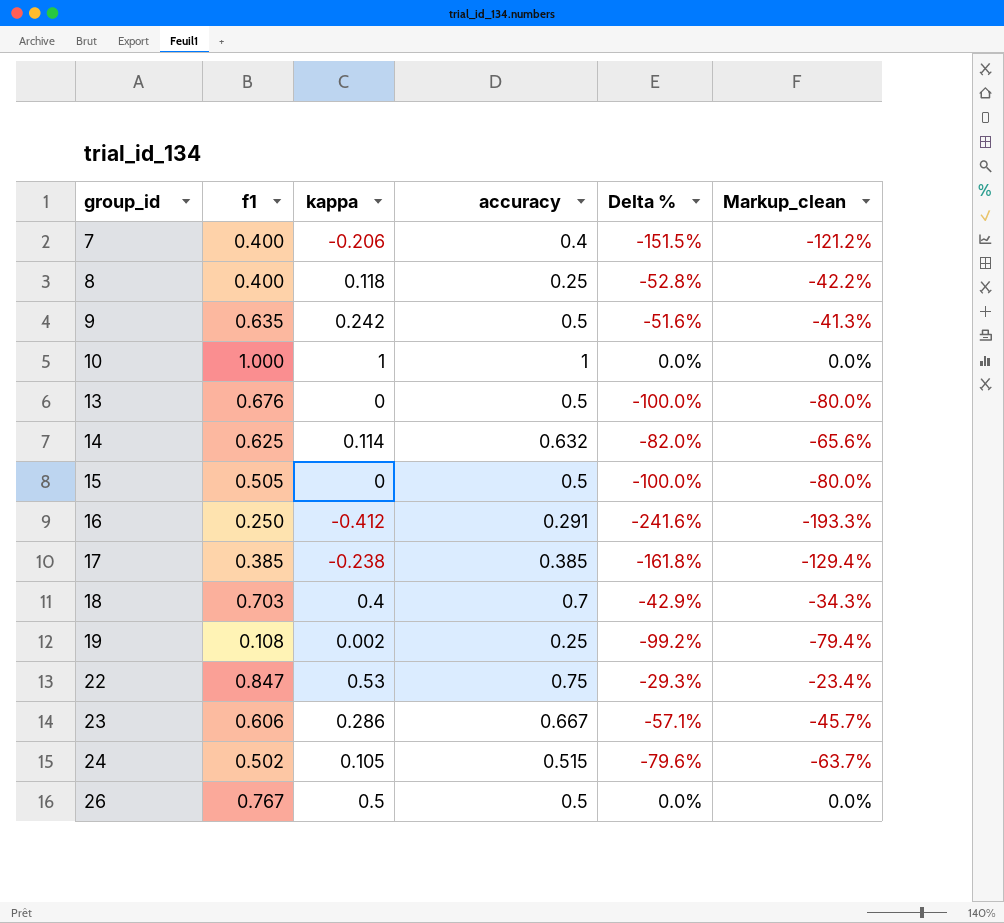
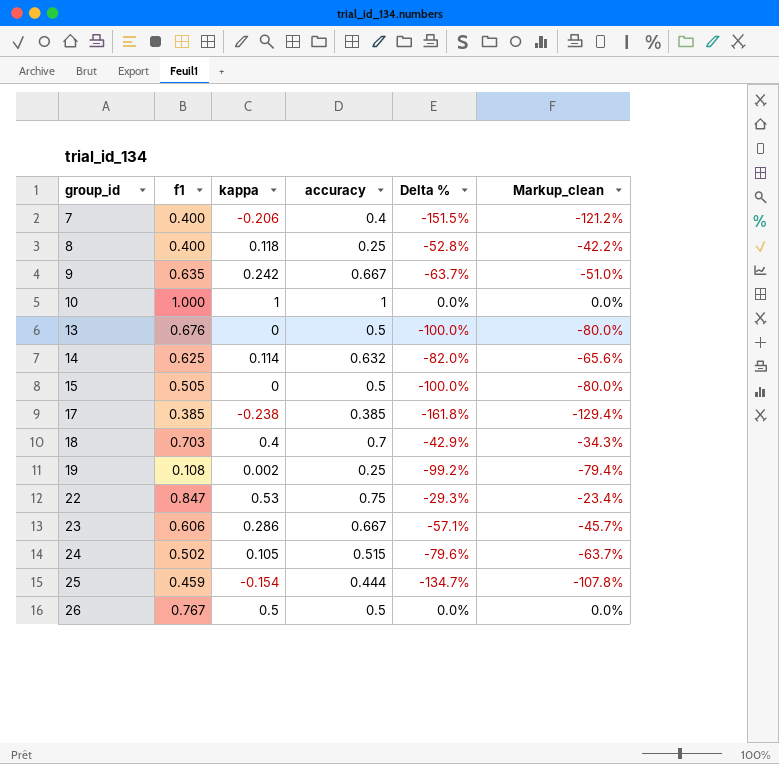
row 16: 0.250 | -0.412 | 0.291 | -241.6% | -193.3% -> none
9 | accuracy: 0.5 -> 0.667
9 | Delta %: -51.6% -> -63.7%
9 | Markup_clean: -41.3% -> -51.0%
row 25: none -> 0.459 | -0.154 | 0.444 | -134.7% | -107.8%

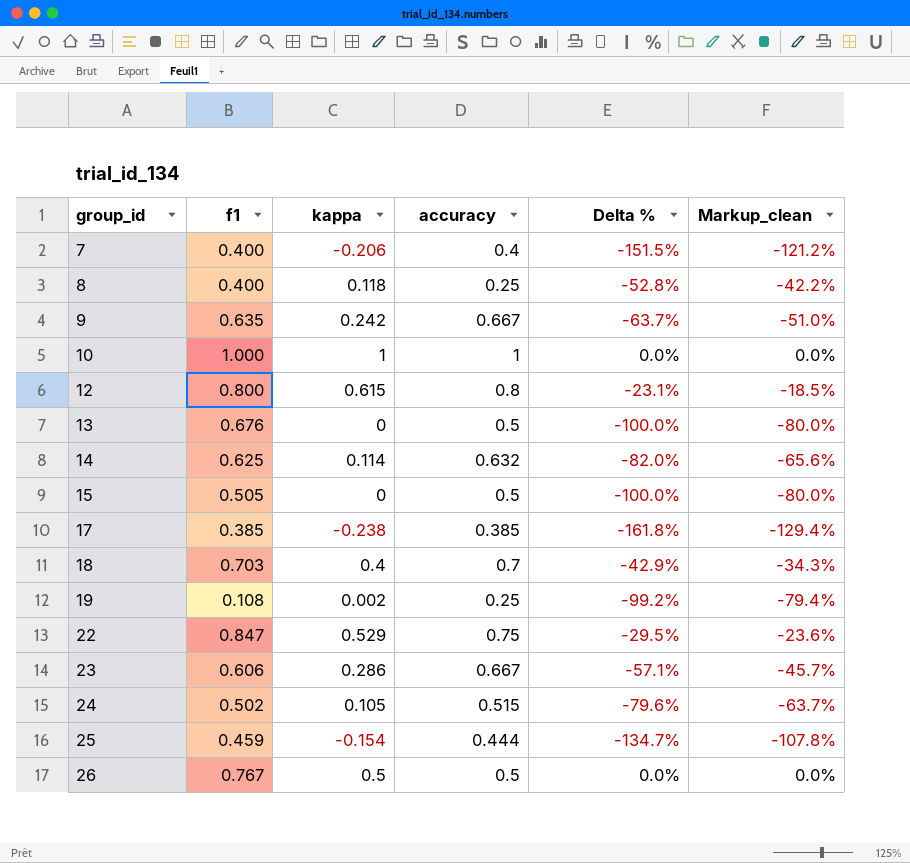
row 12: none -> 0.800 | 0.615 | 0.8 | -23.1% | -18.5%
22 | kappa: 0.53 -> 0.529
22 | Delta %: -29.3% -> -29.5%
22 | Markup_clean: -23.4% -> -23.6%

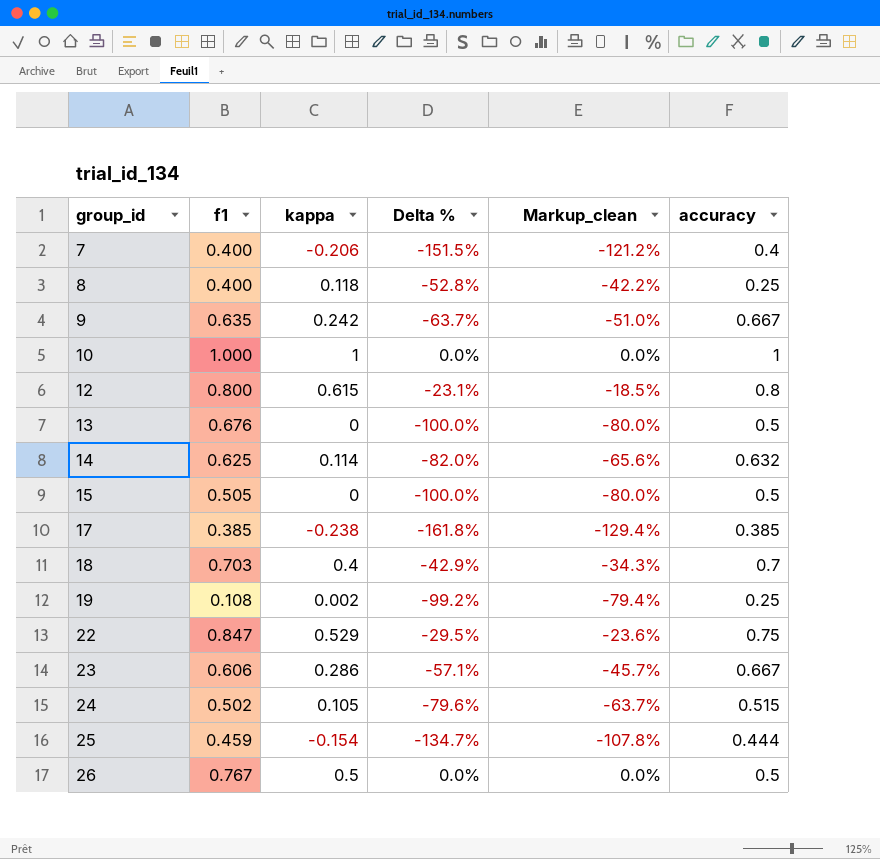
column accuracy | position: 4 -> 6

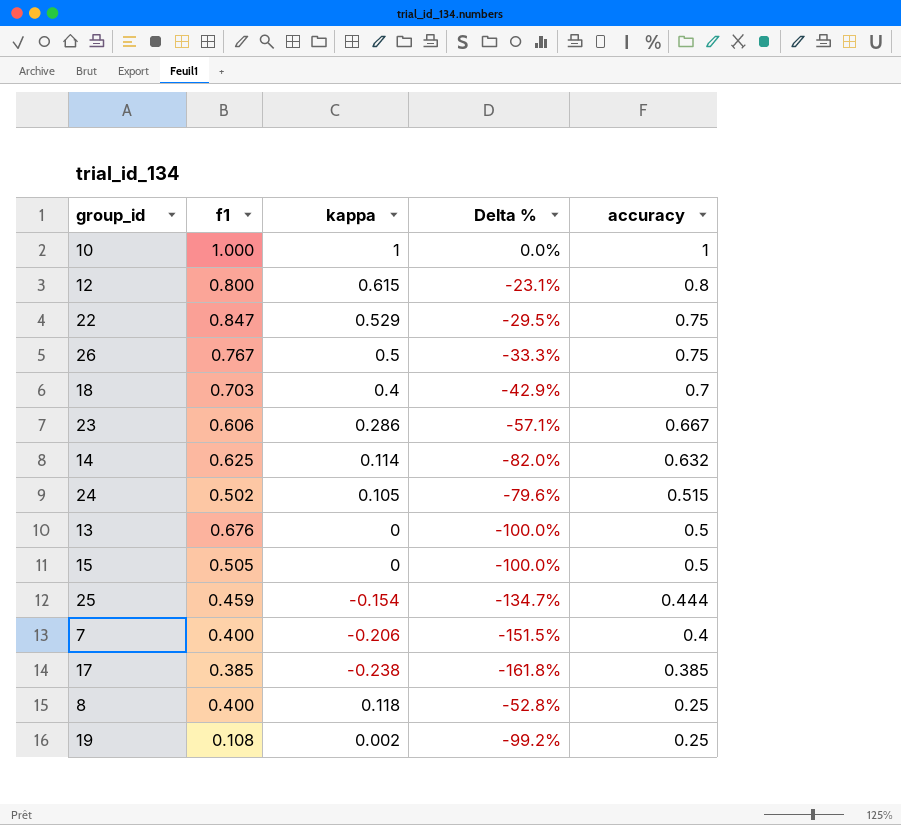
row order: group_id ascending -> accuracy descending
column Markup_clean | formula: [Delta %] * 0.8 -> none
row 9: 0.635 | 0.242 | -63.7% | -51.0% | 0.667 -> none
26 | Delta %: 0.0% -> -33.3%
26 | accuracy: 0.5 -> 0.75

